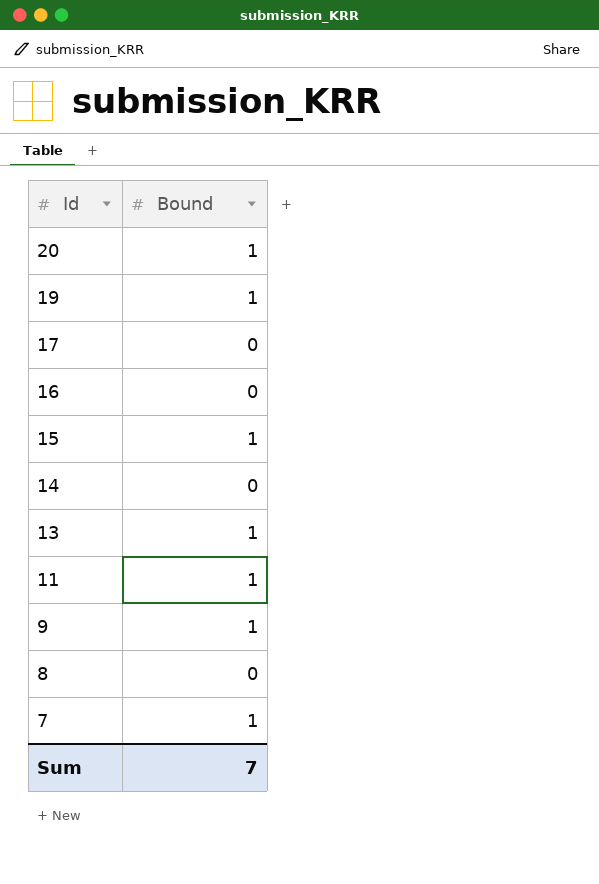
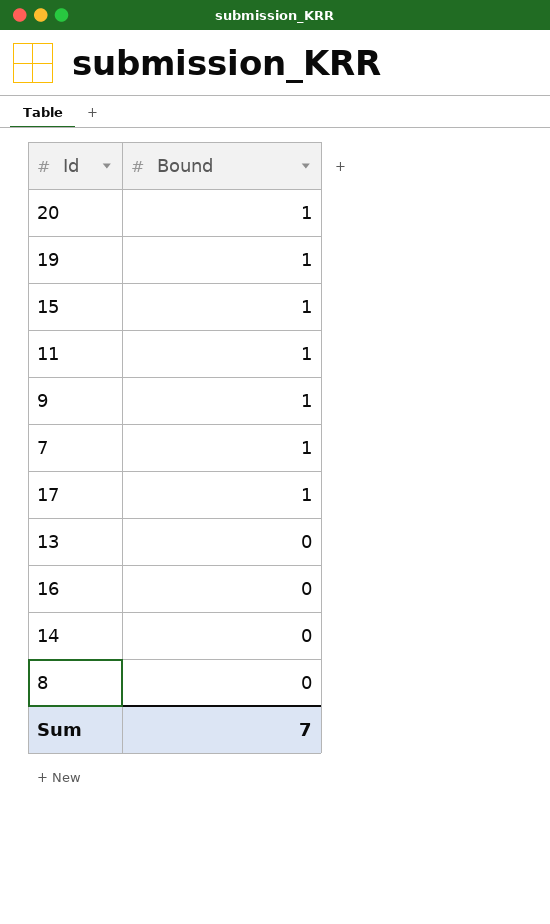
row order: Id descending -> Bound descending
17 | Bound: 0 -> 1
13 | Bound: 1 -> 0

